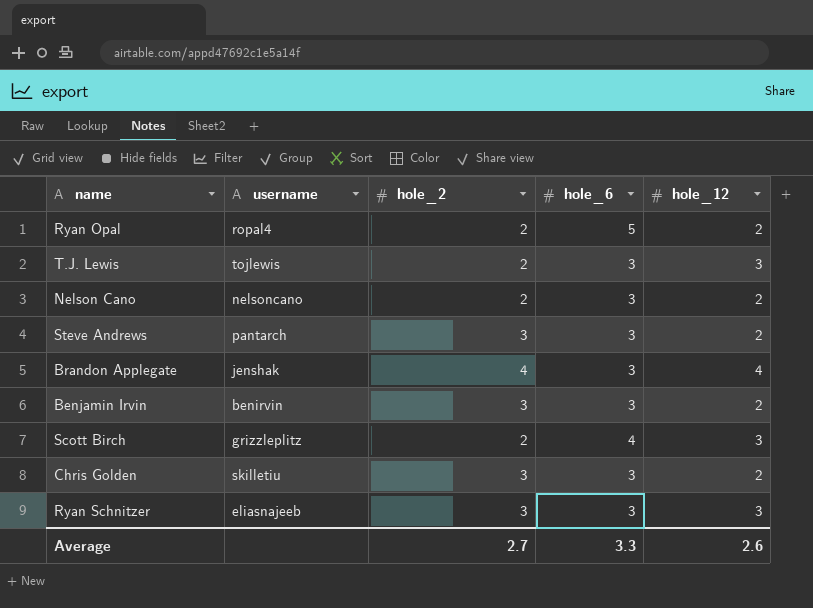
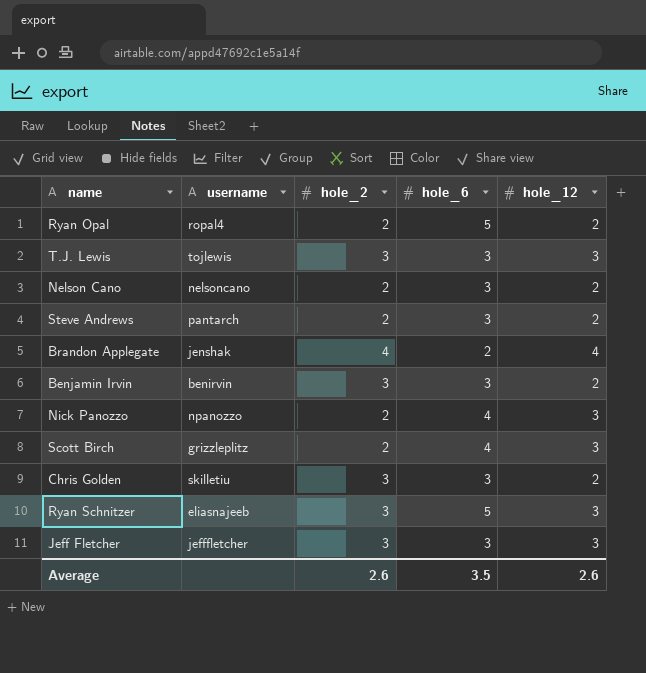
T.J. Lewis | hole_2: 2 -> 3
Steve Andrews | hole_2: 3 -> 2
Brandon Applegate | hole_6: 3 -> 2
row Nick Panozzo: none -> npanozzo | 2 | 4 | 3
Ryan Schnitzer | hole_6: 3 -> 5
row Jeff Fletcher: none -> jefffletcher | 3 | 3 | 3
Average | hole_2: 2.7 -> 2.6
Average | hole_6: 3.3 -> 3.5

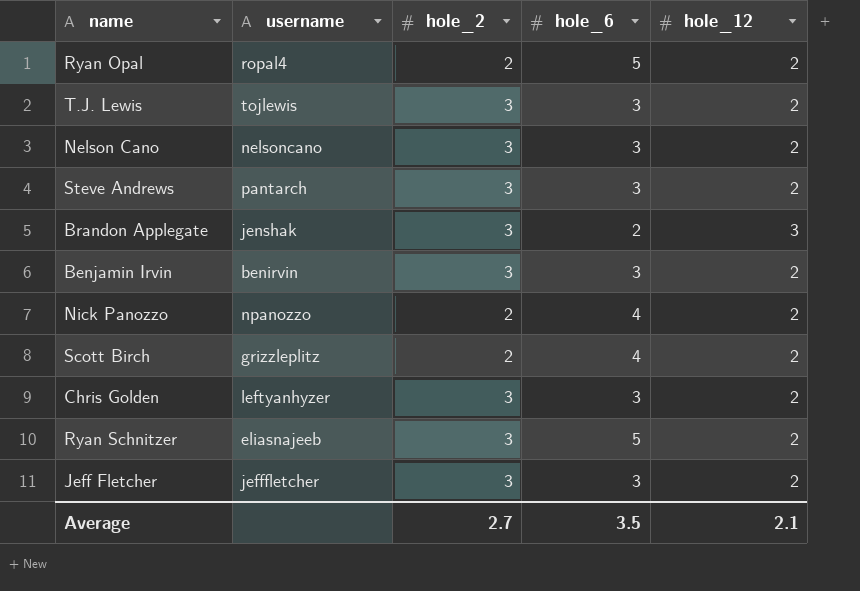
T.J. Lewis | hole_12: 3 -> 2
Nelson Cano | hole_2: 2 -> 3
Steve Andrews | hole_2: 2 -> 3
Brandon Applegate | hole_2: 4 -> 3
Brandon Applegate | hole_12: 4 -> 3
Nick Panozzo | hole_12: 3 -> 2
Scott Birch | hole_12: 3 -> 2
Chris Golden | username: skilletiu -> leftyanhyzer
Ryan Schnitzer | hole_12: 3 -> 2
Jeff Fletcher | hole_12: 3 -> 2
Average | hole_2: 2.6 -> 2.7
Average | hole_12: 2.6 -> 2.1

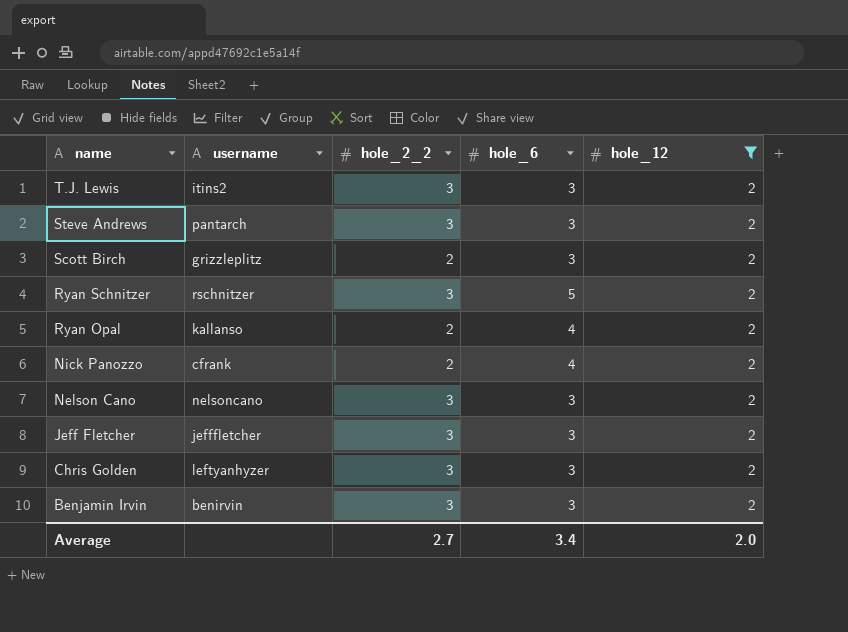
filter: none -> hole_12 = 2
row order: none -> name descending
column name: hole_2 -> hole_2_2
T.J. Lewis | username: tojlewis -> itins2
Scott Birch | hole_6: 4 -> 3
Ryan Schnitzer | username: eliasnajeeb -> rschnitzer
Ryan Opal | username: ropal4 -> kallanso
Ryan Opal | hole_6: 5 -> 4
Nick Panozzo | username: npanozzo -> cfrank
Average | hole_6: 3.5 -> 3.4
Average | hole_12: 2.1 -> 2.0

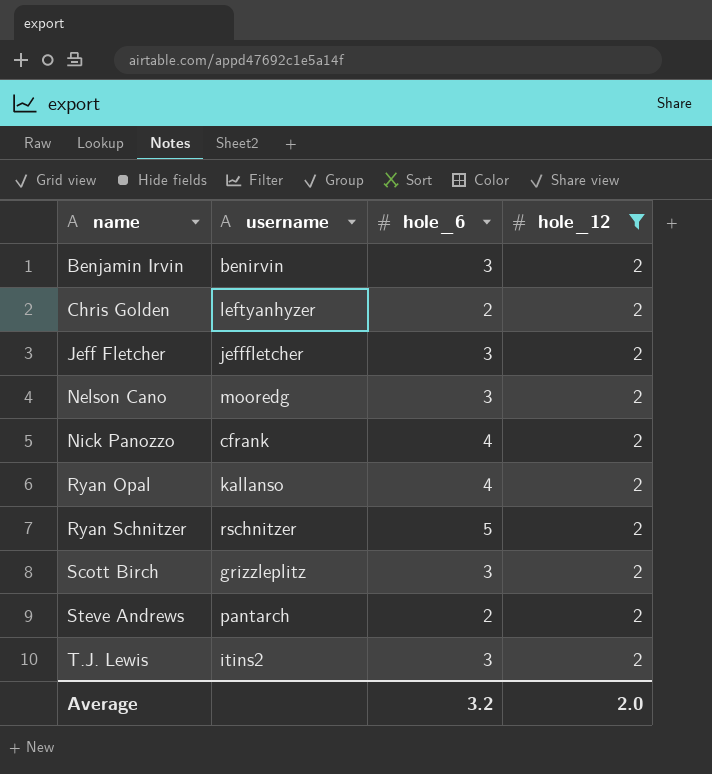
row order: name descending -> name ascending
column hole_2_2 | position: 3 -> none
Chris Golden | hole_6: 3 -> 2
Nelson Cano | username: nelsoncano -> mooredg
Steve Andrews | hole_6: 3 -> 2
Average | hole_6: 3.4 -> 3.2

